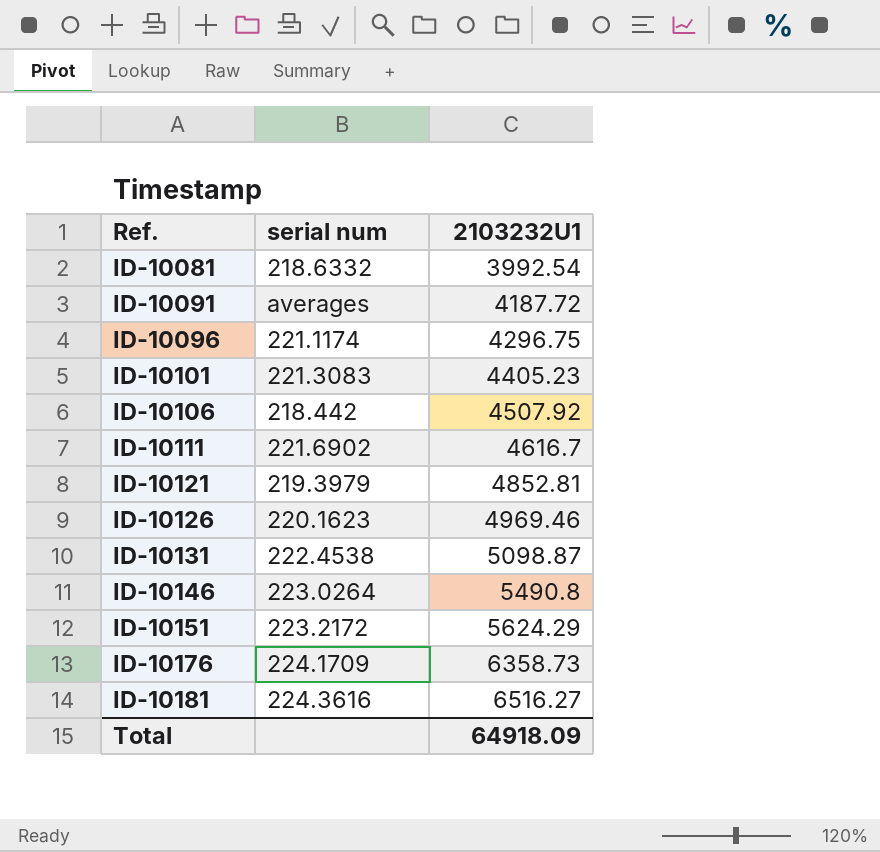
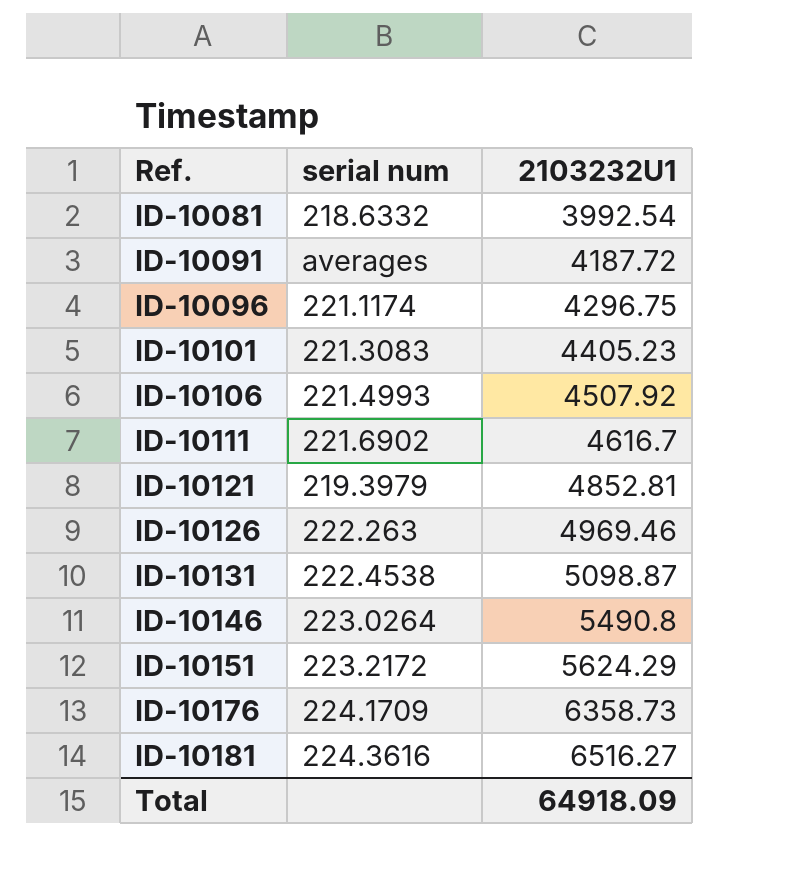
ID-10106 | serial num: 218.442 -> 221.4993
ID-10126 | serial num: 220.1623 -> 222.263

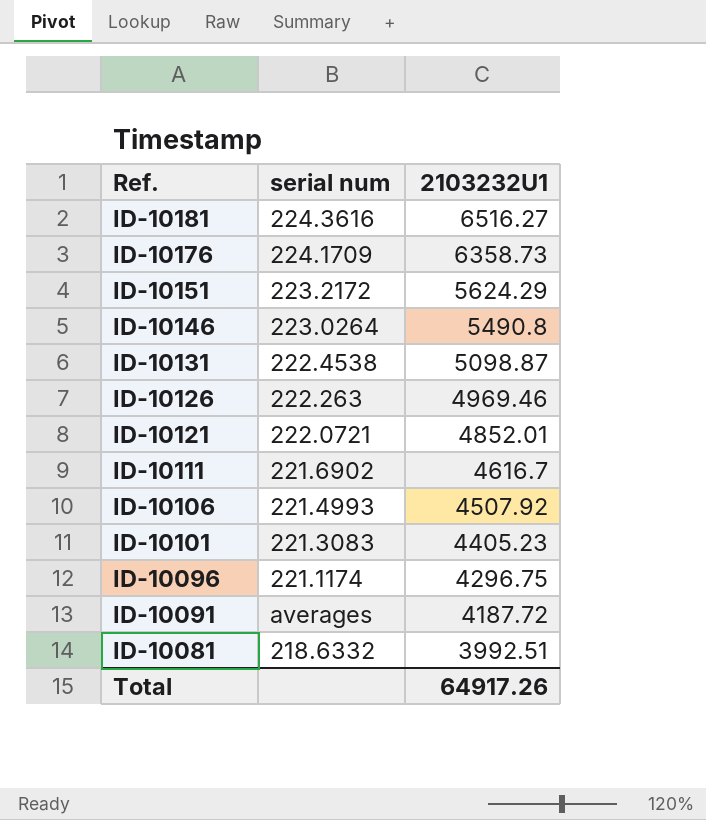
row order: Ref. ascending -> Ref. descending
ID-10121 | serial num: 219.3979 -> 222.0721
ID-10121 | 2103232U1: 4852.81 -> 4852.01
ID-10081 | 2103232U1: 3992.54 -> 3992.51
Total | 2103232U1: 64918.09 -> 64917.26

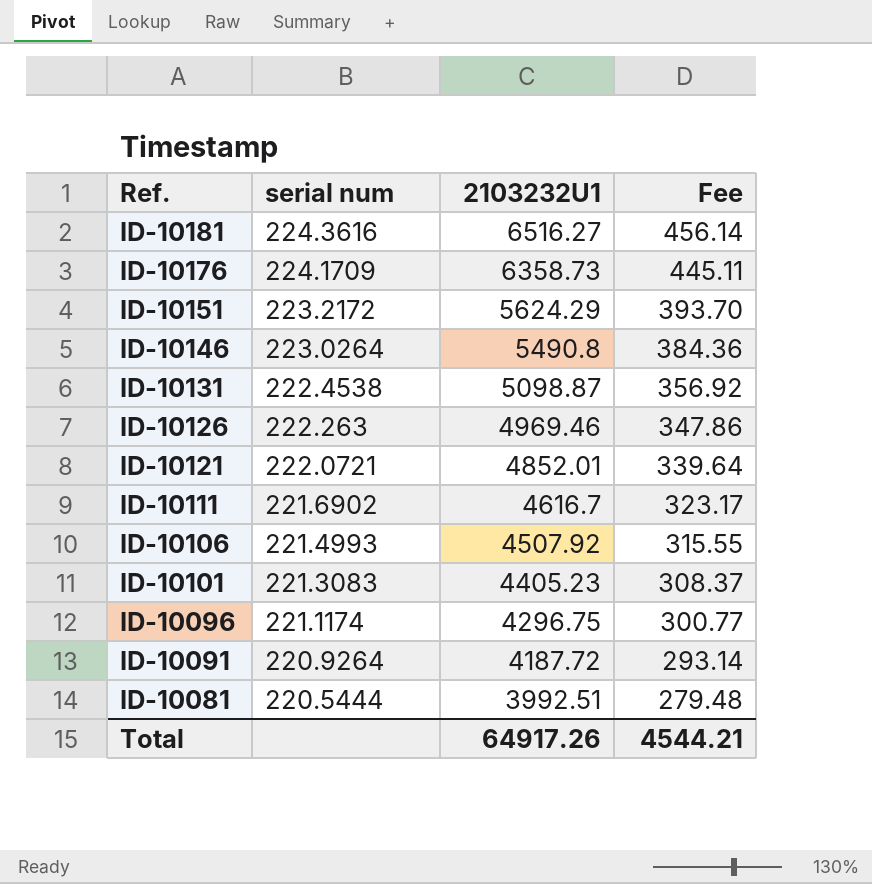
column Fee | formula: none -> [2103232U1] * 0.07
ID-10091 | serial num: averages -> 220.9264
ID-10081 | serial num: 218.6332 -> 220.5444

